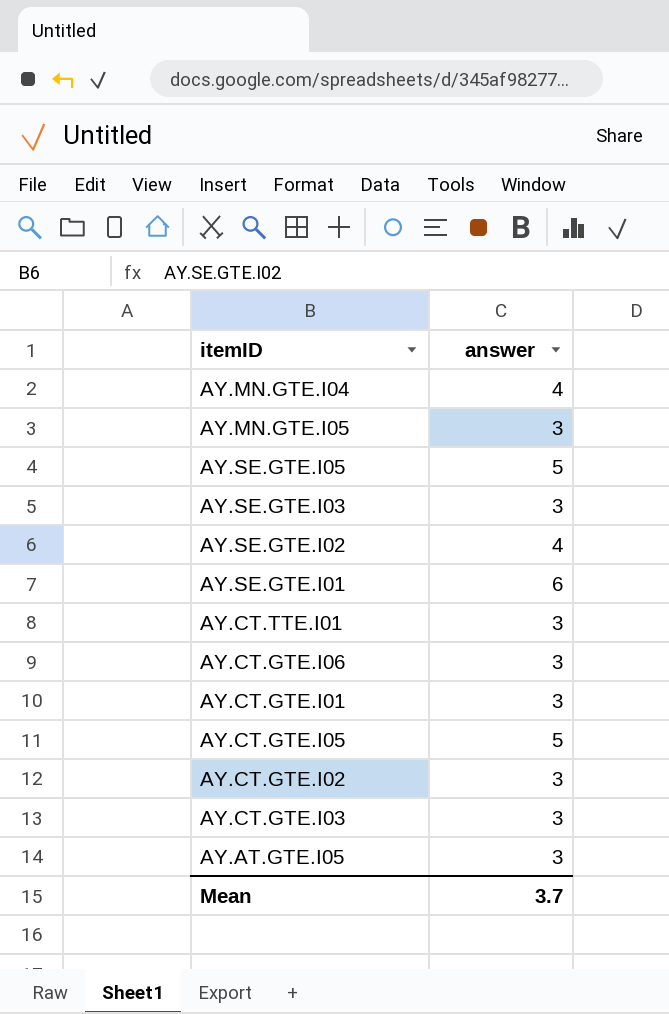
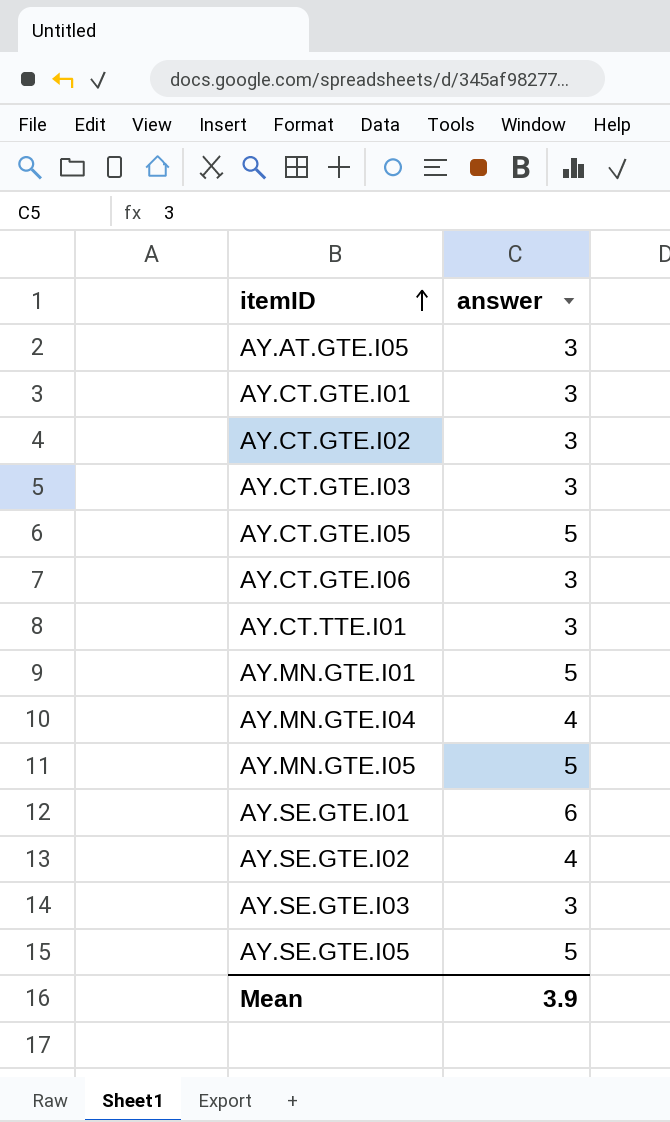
row order: none -> itemID ascending
row AY.MN.GTE.I01: none -> 5
AY.MN.GTE.I05 | answer: 3 -> 5
Mean | answer: 3.7 -> 3.9

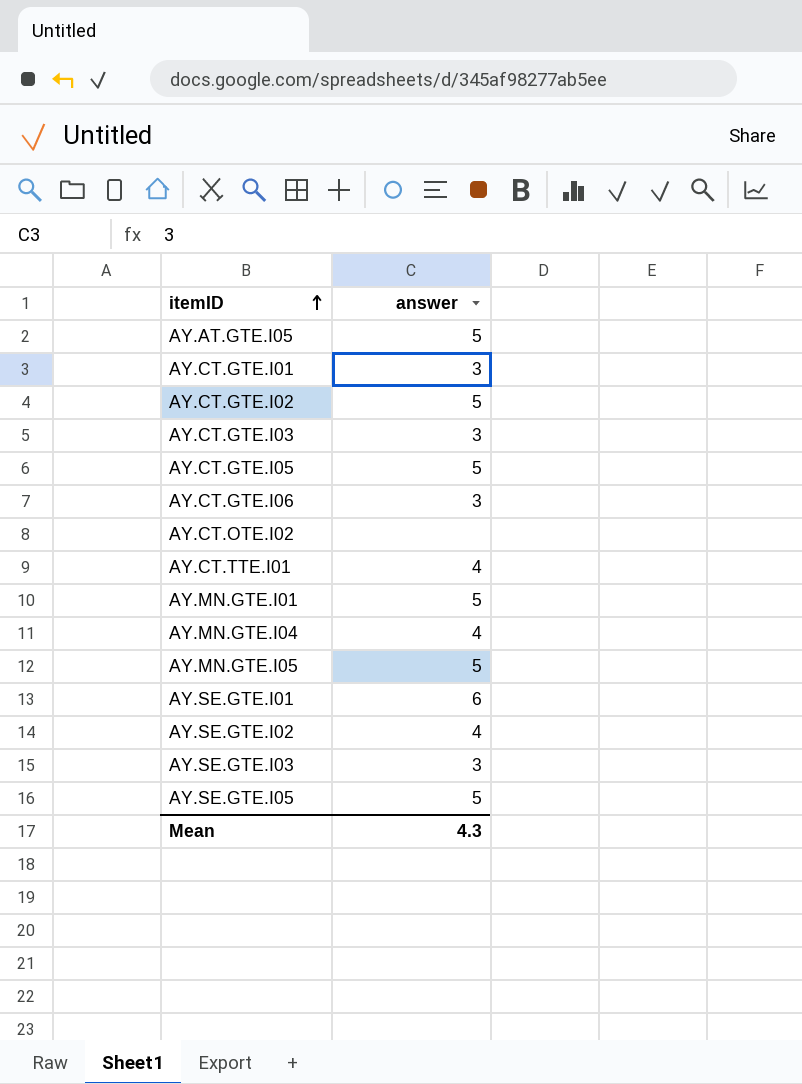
AY.AT.GTE.I05 | answer: 3 -> 5
AY.CT.GTE.I02 | answer: 3 -> 5
row AY.CT.OTE.I02: none -> none
AY.CT.TTE.I01 | answer: 3 -> 4
Mean | answer: 3.9 -> 4.3

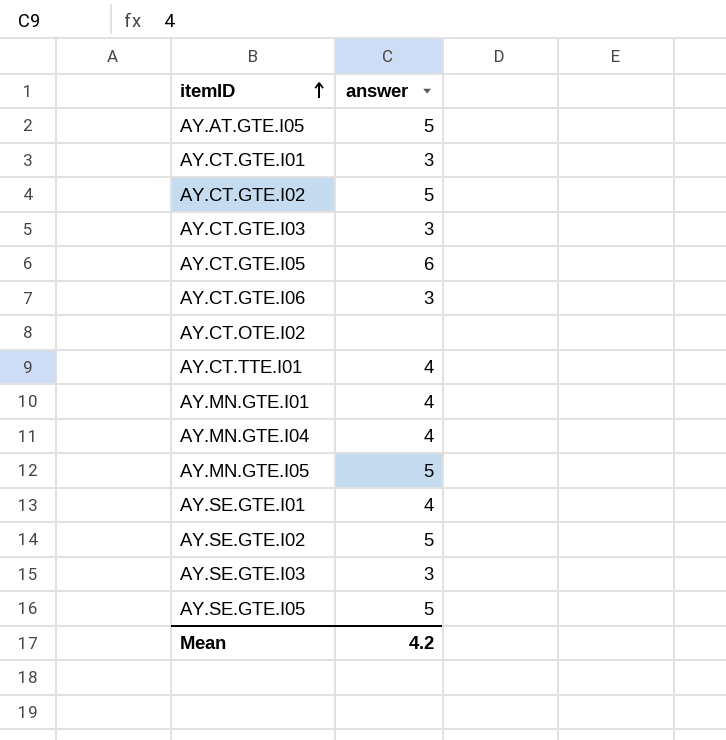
AY.CT.GTE.I05 | answer: 5 -> 6
AY.MN.GTE.I01 | answer: 5 -> 4
AY.SE.GTE.I01 | answer: 6 -> 4
AY.SE.GTE.I02 | answer: 4 -> 5
Mean | answer: 4.3 -> 4.2

